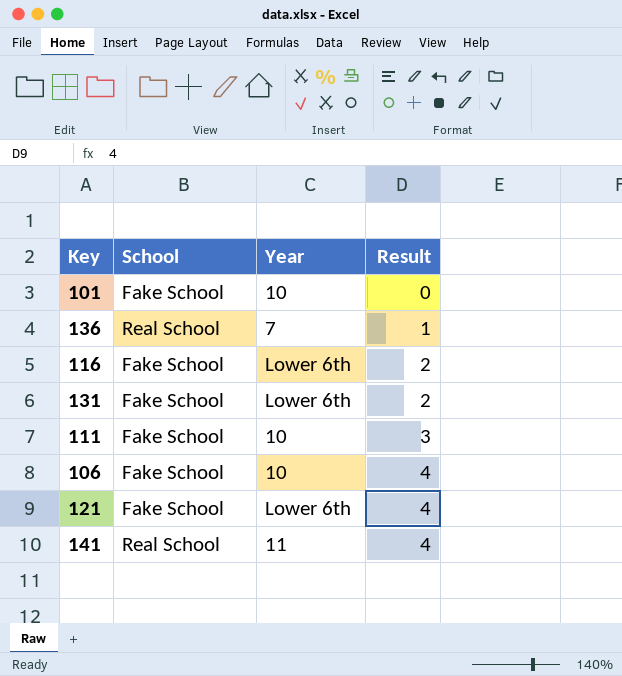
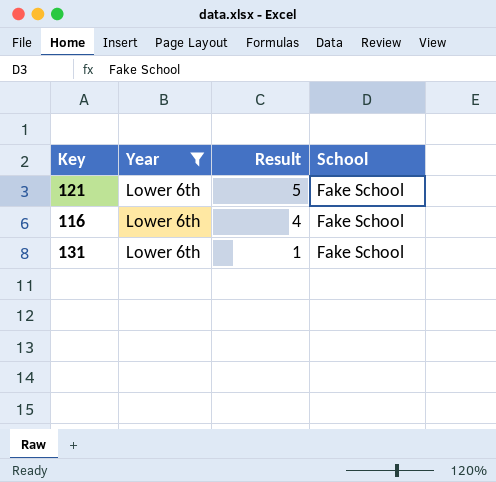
filter: none -> Year = Lower 6th
row order: Result ascending -> Result descending
column School | position: 2 -> 4
121 | Result: 4 -> 5
116 | Result: 2 -> 4
131 | Result: 2 -> 1

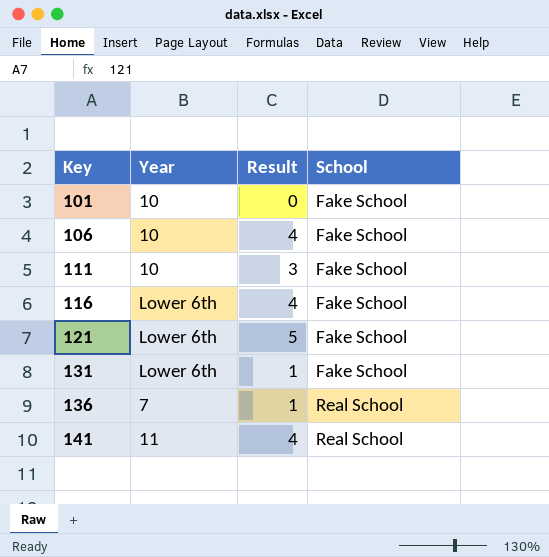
filter: Year = Lower 6th -> none
row order: Result descending -> Key ascending

